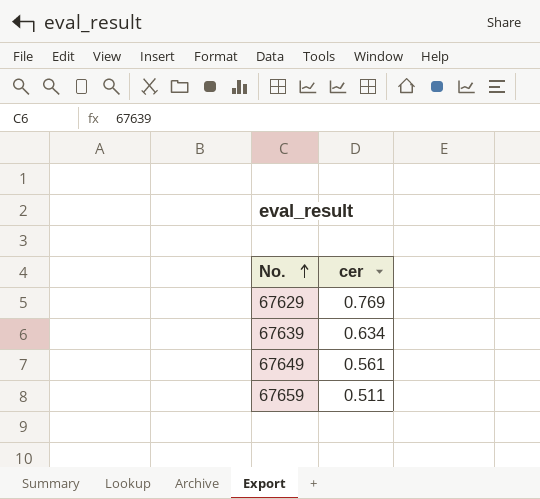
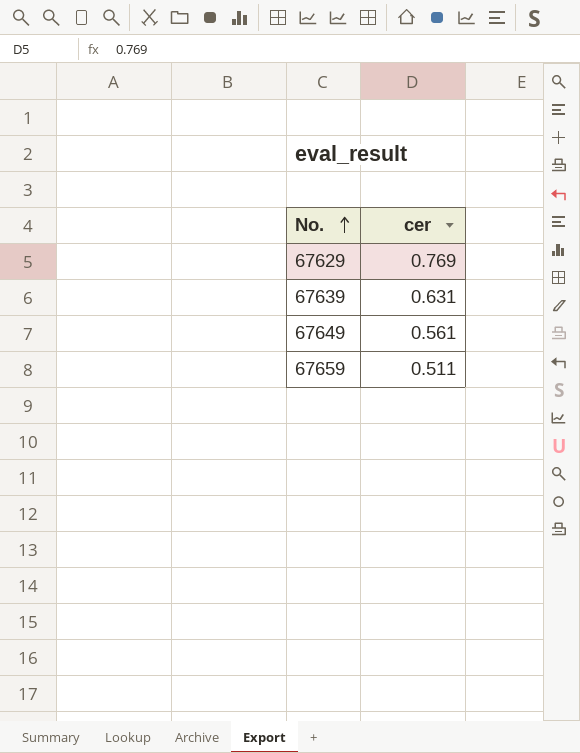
67639 | cer: 0.634 -> 0.631

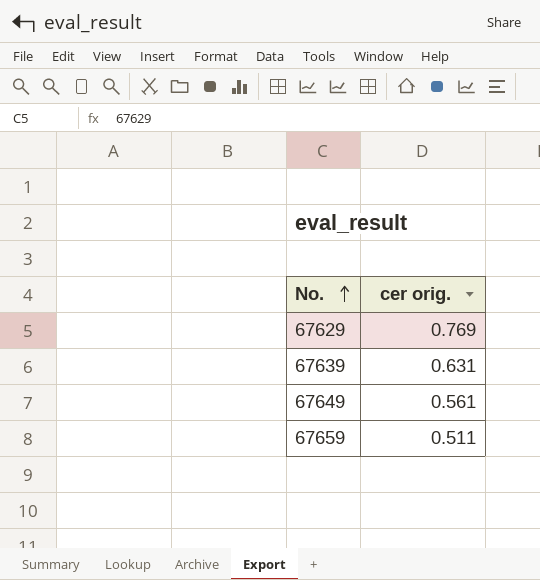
column name: cer -> cer orig.

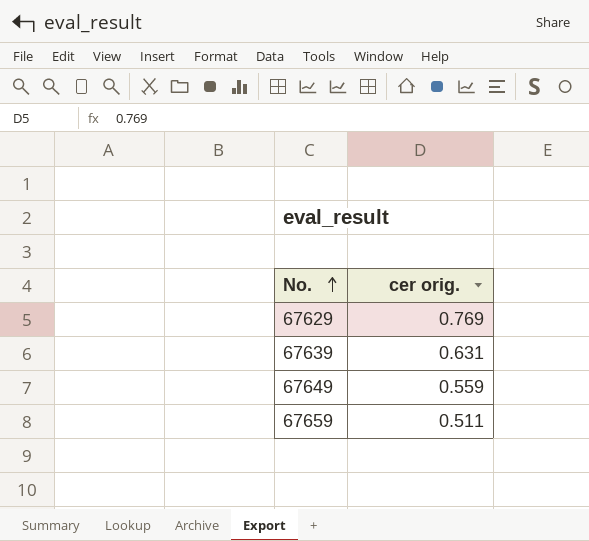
67649 | cer orig.: 0.561 -> 0.559

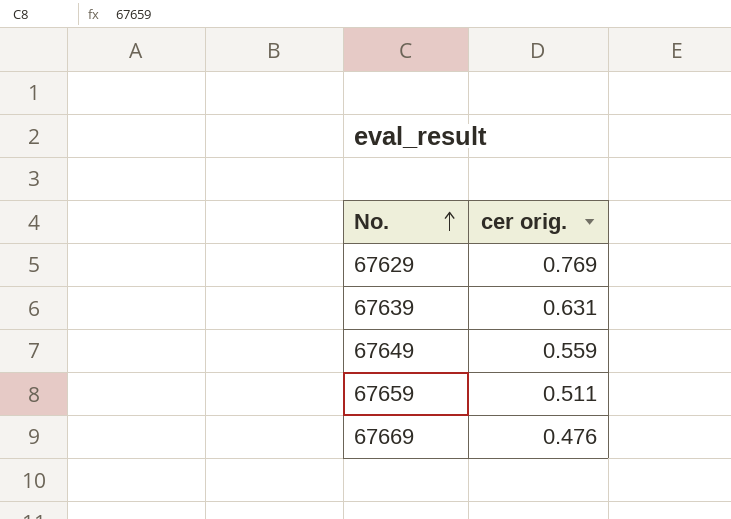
row 67669: none -> 0.476

